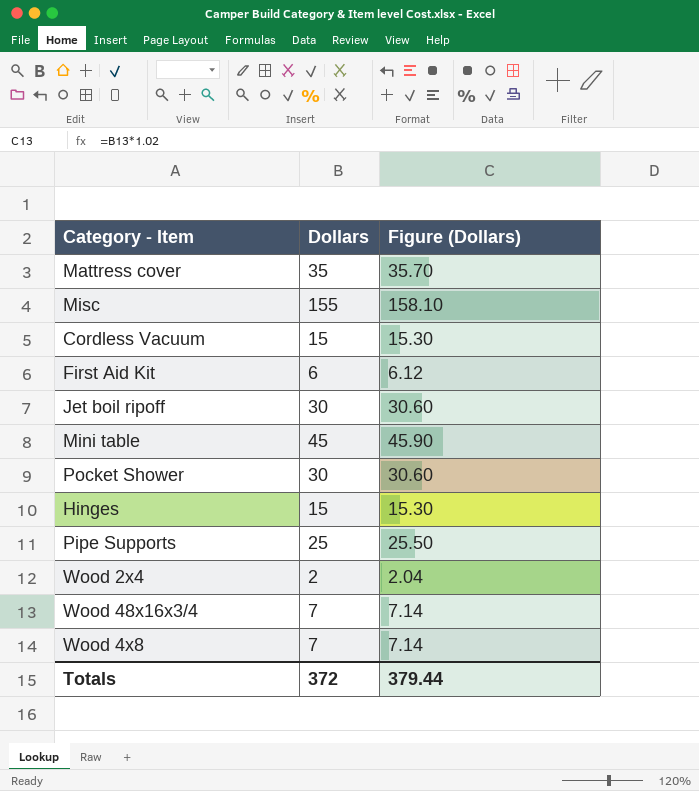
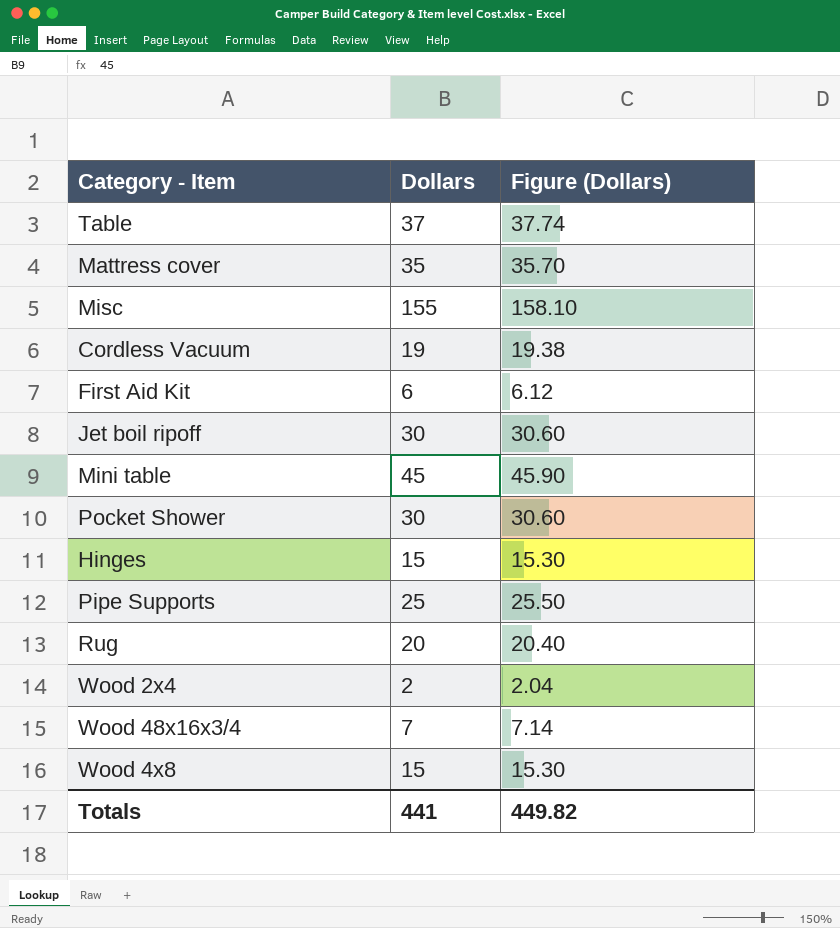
row Table: none -> 37 | 37.74
Cordless Vacuum | Dollars: 15 -> 19
Cordless Vacuum | Figure (Dollars): 15.30 -> 19.38
row Rug: none -> 20 | 20.40
Wood 4x8 | Dollars: 7 -> 15
Wood 4x8 | Figure (Dollars): 7.14 -> 15.30
Totals | Dollars: 372 -> 441
Totals | Figure (Dollars): 379.44 -> 449.82

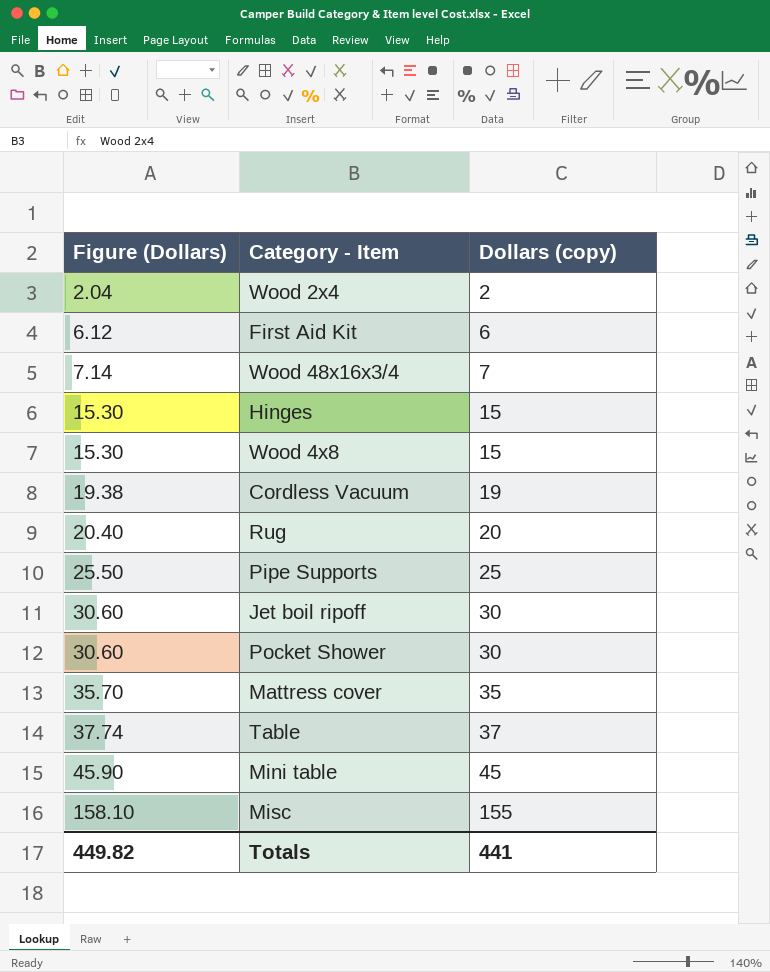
row order: none -> Figure (Dollars) ascending
column Figure (Dollars) | position: 3 -> 1
column name: Dollars -> Dollars (copy)

